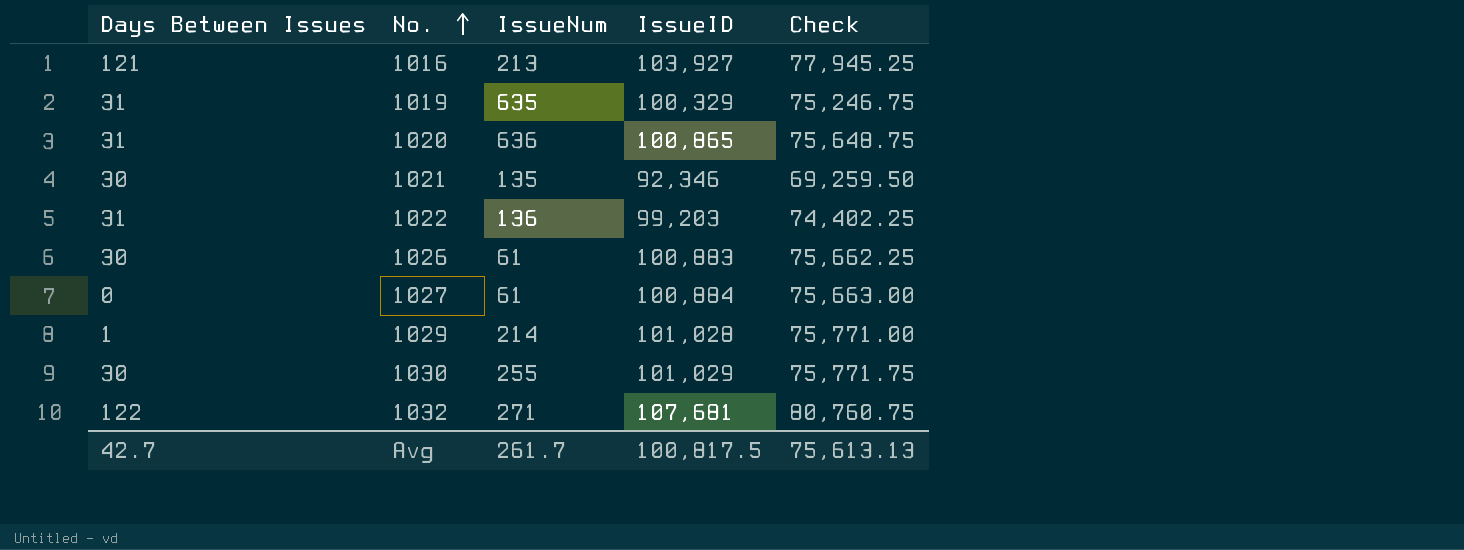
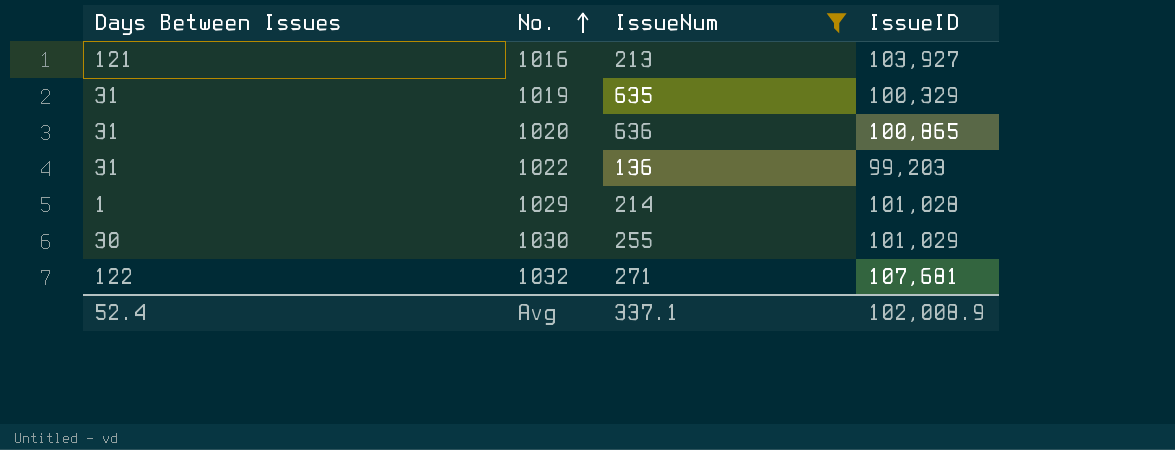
filter: none -> IssueNum >= 136
column Check | formula: [IssueID] * 0.75 -> none
Avg | Days Between Issues: 42.7 -> 52.4
Avg | IssueNum: 261.7 -> 337.1
Avg | IssueID: 100,817.5 -> 102,008.9

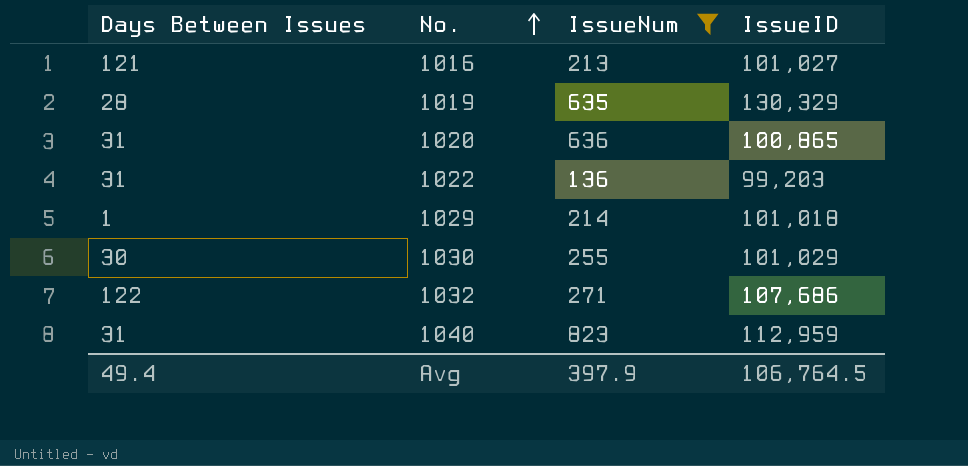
1016 | IssueID: 103,927 -> 101,027
1019 | Days Between Issues: 31 -> 28
1019 | IssueID: 100,329 -> 130,329
1029 | IssueID: 101,028 -> 101,018
1032 | IssueID: 107,681 -> 107,686
row 1040: none -> 31 | 823 | 112,959
Avg | Days Between Issues: 52.4 -> 49.4
Avg | IssueNum: 337.1 -> 397.9
Avg | IssueID: 102,008.9 -> 106,764.5

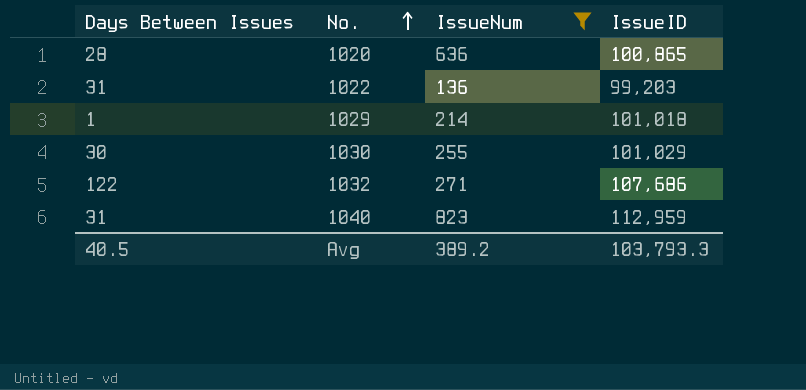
row 1016: 121 | 213 | 101,027 -> none
row 1019: 28 | 635 | 130,329 -> none
1020 | Days Between Issues: 31 -> 28
Avg | Days Between Issues: 49.4 -> 40.5
Avg | IssueNum: 397.9 -> 389.2
Avg | IssueID: 106,764.5 -> 103,793.3

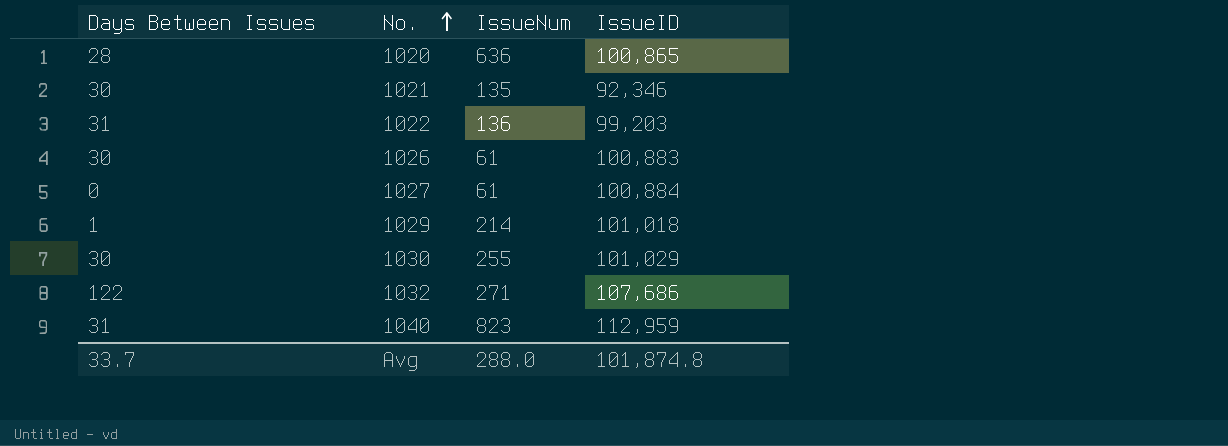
filter: IssueNum >= 136 -> none
Avg | Days Between Issues: 40.5 -> 33.7
Avg | IssueNum: 389.2 -> 288.0
Avg | IssueID: 103,793.3 -> 101,874.8

